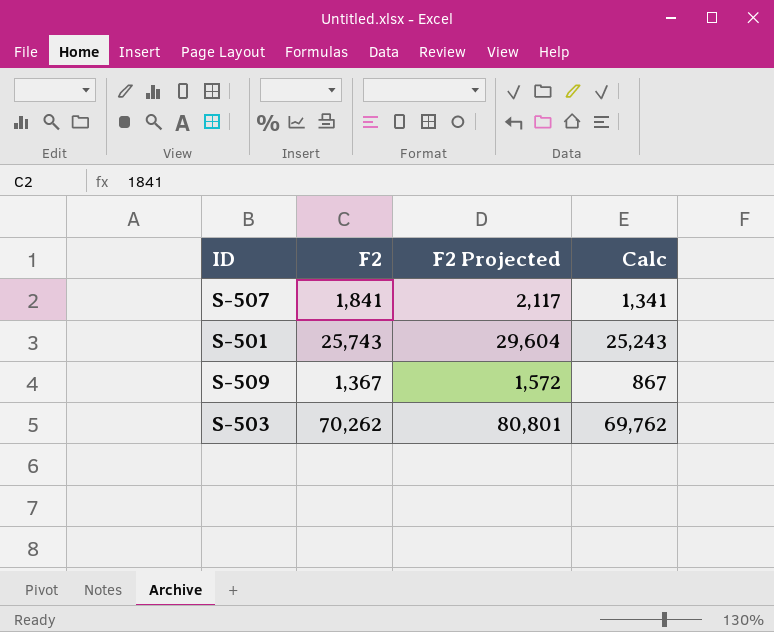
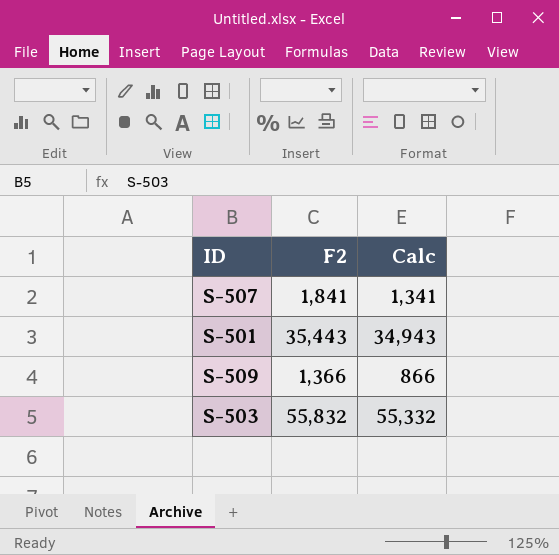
column F2 Projected | formula: [F2] * 1.15 -> none
S-501 | F2: 25,743 -> 35,443
S-501 | Calc: 25,243 -> 34,943
S-509 | F2: 1,367 -> 1,366
S-509 | Calc: 867 -> 866
S-503 | F2: 70,262 -> 55,832
S-503 | Calc: 69,762 -> 55,332

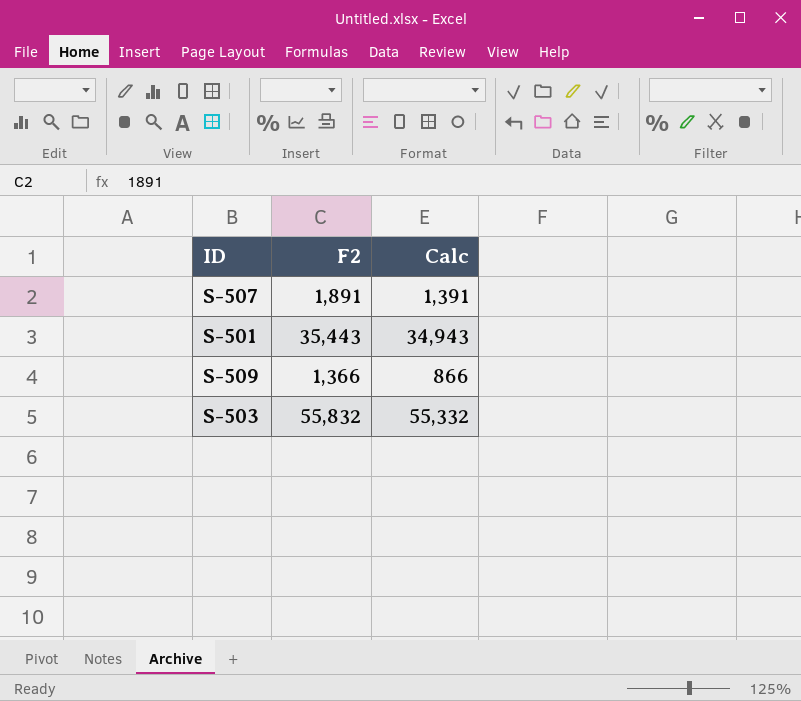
S-507 | F2: 1,841 -> 1,891
S-507 | Calc: 1,341 -> 1,391

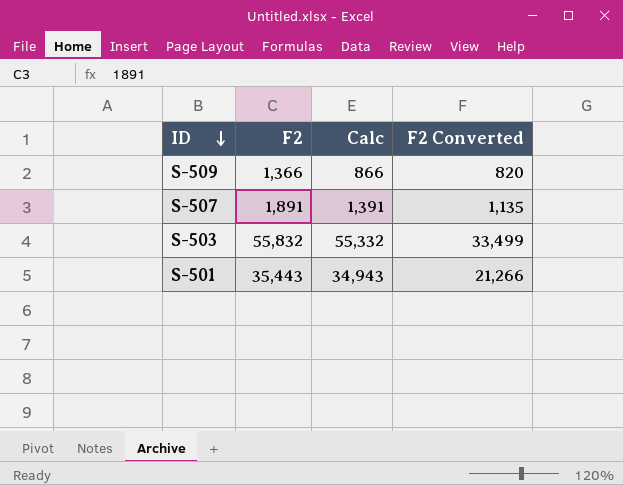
row order: none -> ID descending
column F2 Converted | formula: none -> [F2] * 0.6

